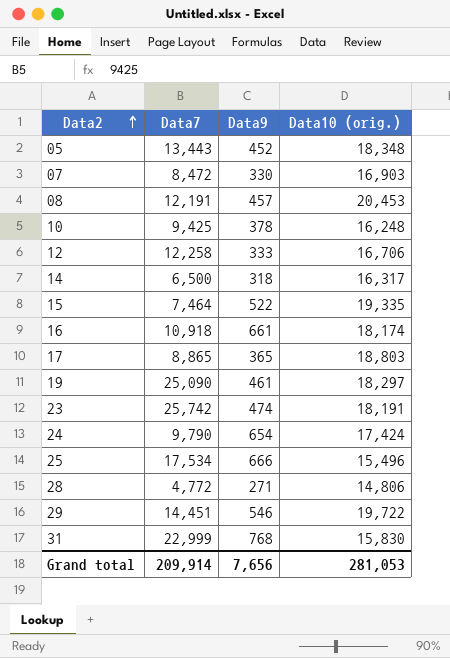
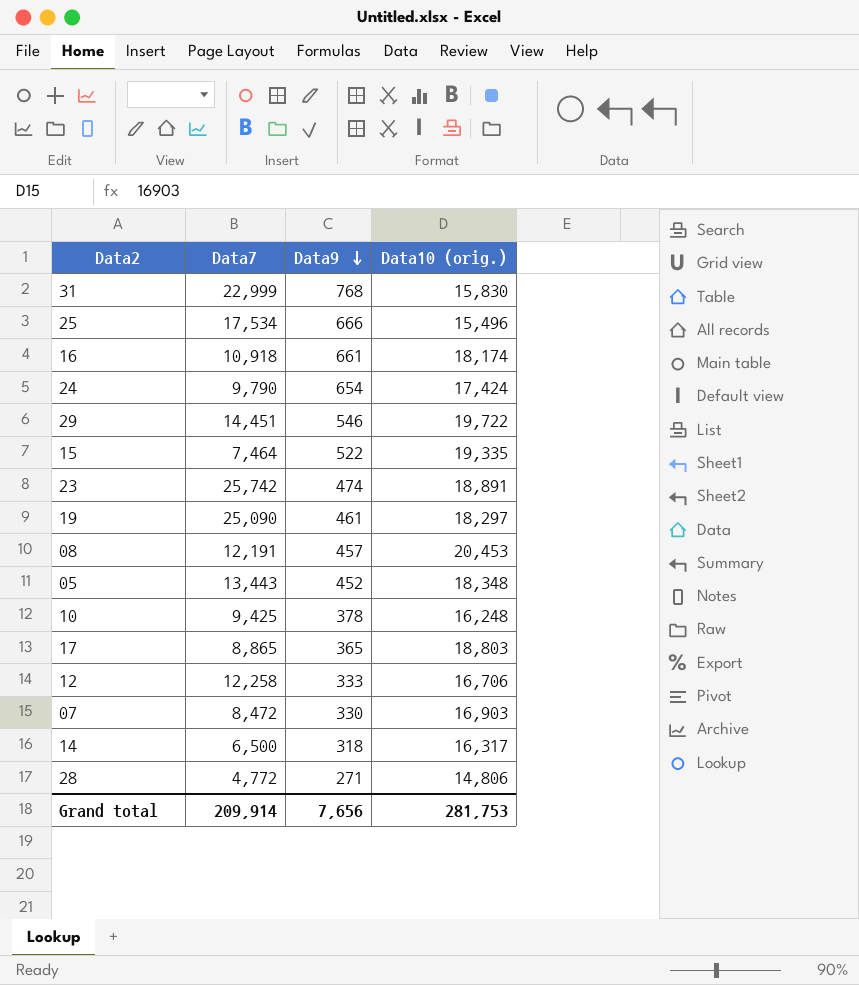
row order: Data2 ascending -> Data9 descending
23 | Data10 (orig.): 18,191 -> 18,891
Grand total | Data10 (orig.): 281,053 -> 281,753

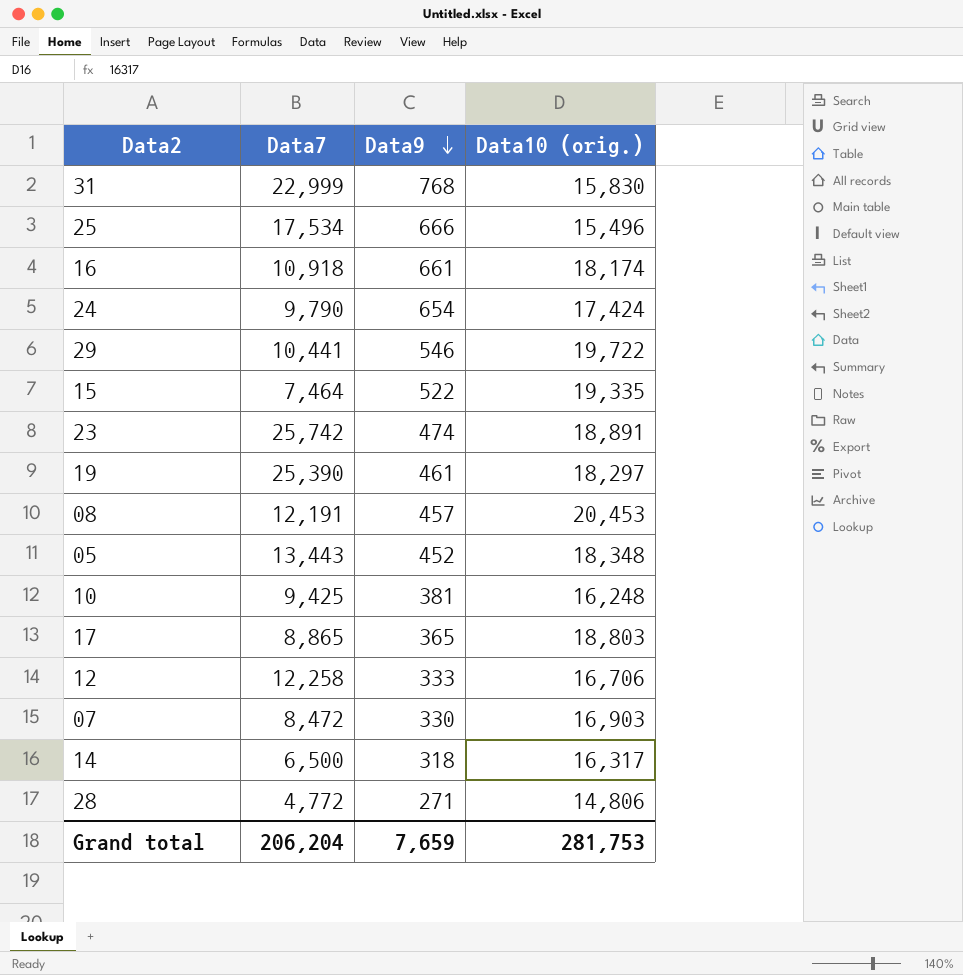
29 | Data7: 14,451 -> 10,441
19 | Data7: 25,090 -> 25,390
10 | Data9: 378 -> 381
Grand total | Data7: 209,914 -> 206,204
Grand total | Data9: 7,656 -> 7,659

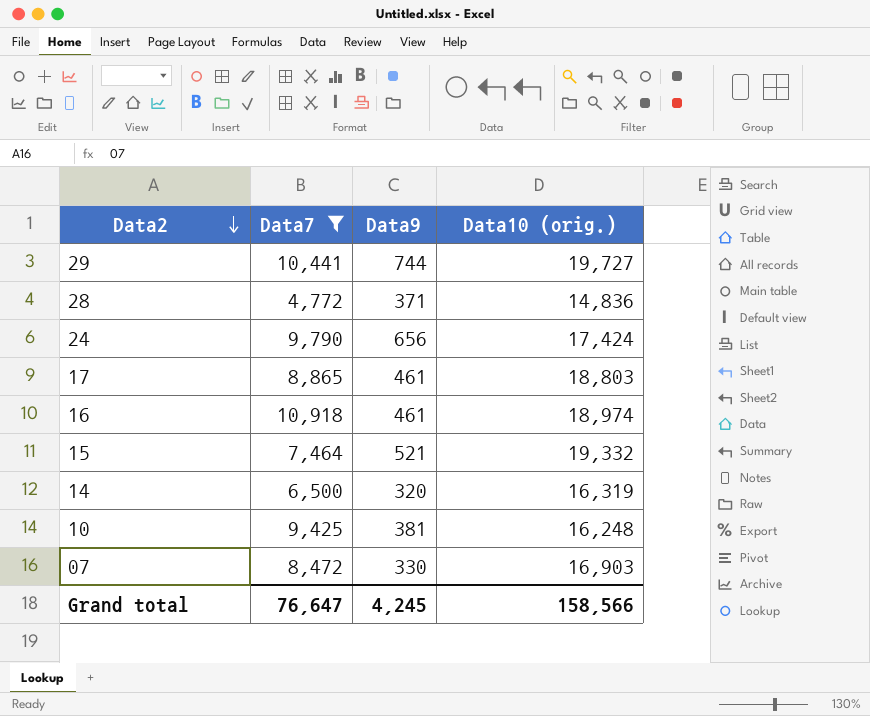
filter: none -> Data7 <= 10,918
row order: Data9 descending -> Data2 descending
29 | Data9: 546 -> 744
29 | Data10 (orig.): 19,722 -> 19,727
28 | Data9: 271 -> 371
28 | Data10 (orig.): 14,806 -> 14,836
24 | Data9: 654 -> 656
17 | Data9: 365 -> 461
16 | Data9: 661 -> 461
16 | Data10 (orig.): 18,174 -> 18,974
15 | Data9: 522 -> 521
15 | Data10 (orig.): 19,335 -> 19,332
14 | Data9: 318 -> 320
14 | Data10 (orig.): 16,317 -> 16,319
Grand total | Data7: 206,204 -> 76,647
Grand total | Data9: 7,659 -> 4,245
Grand total | Data10 (orig.): 281,753 -> 158,566

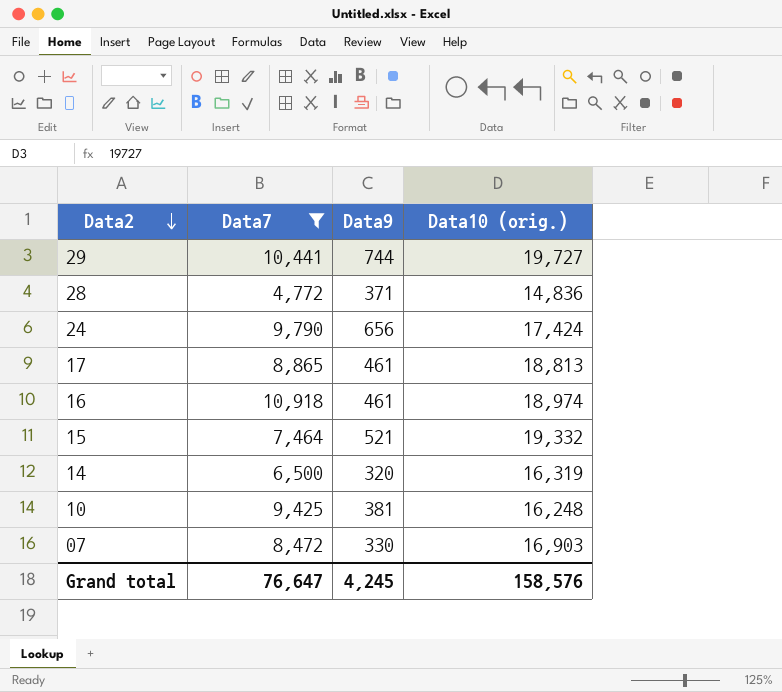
17 | Data10 (orig.): 18,803 -> 18,813
Grand total | Data10 (orig.): 158,566 -> 158,576

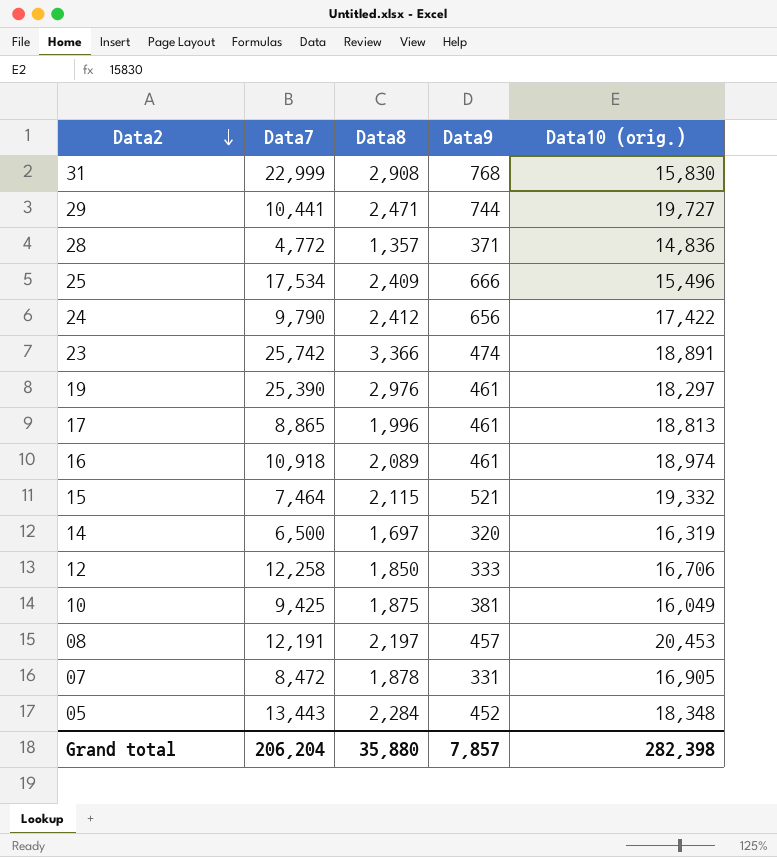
filter: Data7 <= 10,918 -> none
column Data8 | position: none -> 3
24 | Data10 (orig.): 17,424 -> 17,422
10 | Data10 (orig.): 16,248 -> 16,049
07 | Data9: 330 -> 331
07 | Data10 (orig.): 16,903 -> 16,905
Grand total | Data7: 76,647 -> 206,204
Grand total | Data9: 4,245 -> 7,857
Grand total | Data10 (orig.): 158,576 -> 282,398

